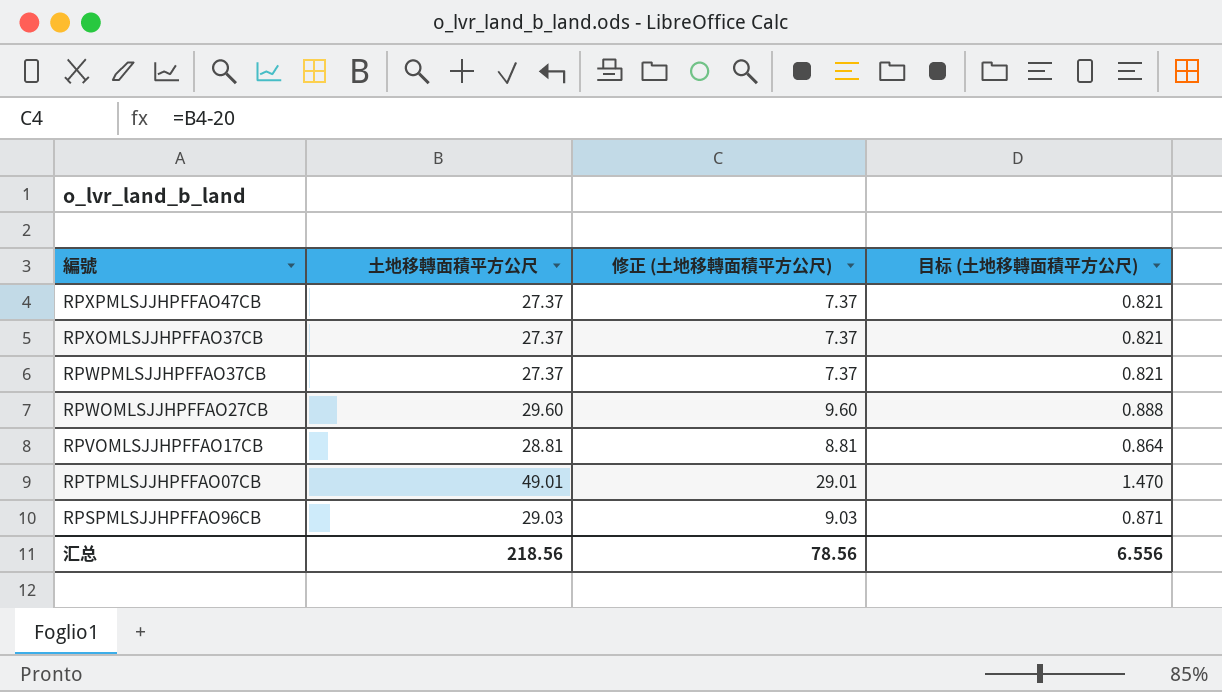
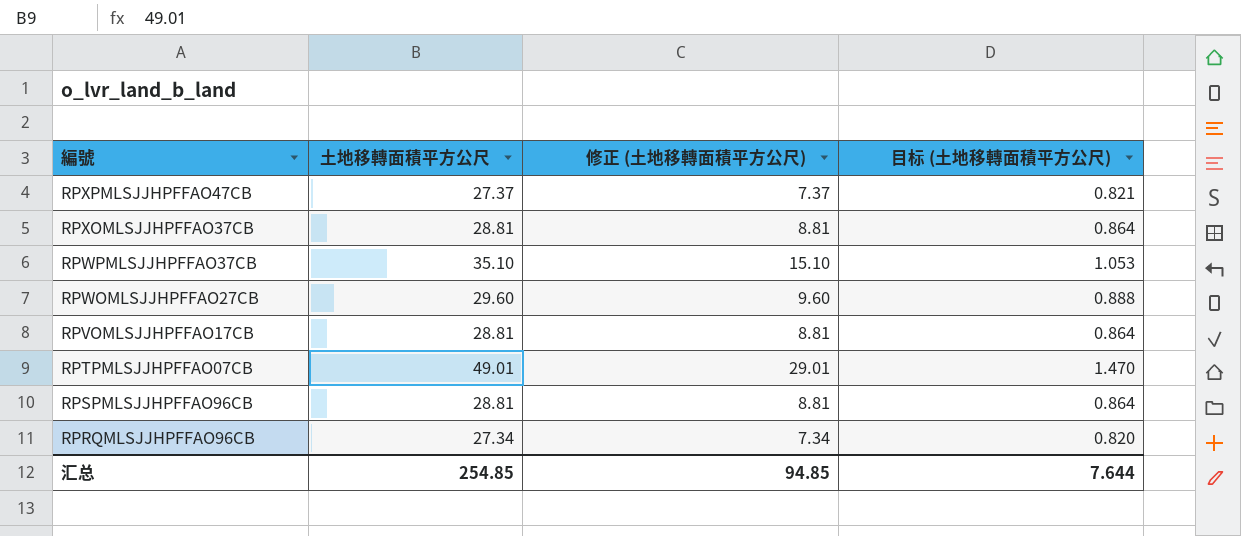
RPXOMLSJJHPFFAO37CB | 土地移轉面積平方公尺: 27.37 -> 28.81
RPXOMLSJJHPFFAO37CB | 修正 (土地移轉面積平方公尺): 7.37 -> 8.81
RPXOMLSJJHPFFAO37CB | 目标 (土地移轉面積平方公尺): 0.821 -> 0.864
RPWPMLSJJHPFFAO37CB | 土地移轉面積平方公尺: 27.37 -> 35.10
RPWPMLSJJHPFFAO37CB | 修正 (土地移轉面積平方公尺): 7.37 -> 15.10
RPWPMLSJJHPFFAO37CB | 目标 (土地移轉面積平方公尺): 0.821 -> 1.053
RPSPMLSJJHPFFAO96CB | 土地移轉面積平方公尺: 29.03 -> 28.81
RPSPMLSJJHPFFAO96CB | 修正 (土地移轉面積平方公尺): 9.03 -> 8.81
RPSPMLSJJHPFFAO96CB | 目标 (土地移轉面積平方公尺): 0.871 -> 0.864
row RPRQMLSJJHPFFAO96CB: none -> 27.34 | 7.34 | 0.820
汇总 | 土地移轉面積平方公尺: 218.56 -> 254.85
汇总 | 修正 (土地移轉面積平方公尺): 78.56 -> 94.85
汇总 | 目标 (土地移轉面積平方公尺): 6.556 -> 7.644

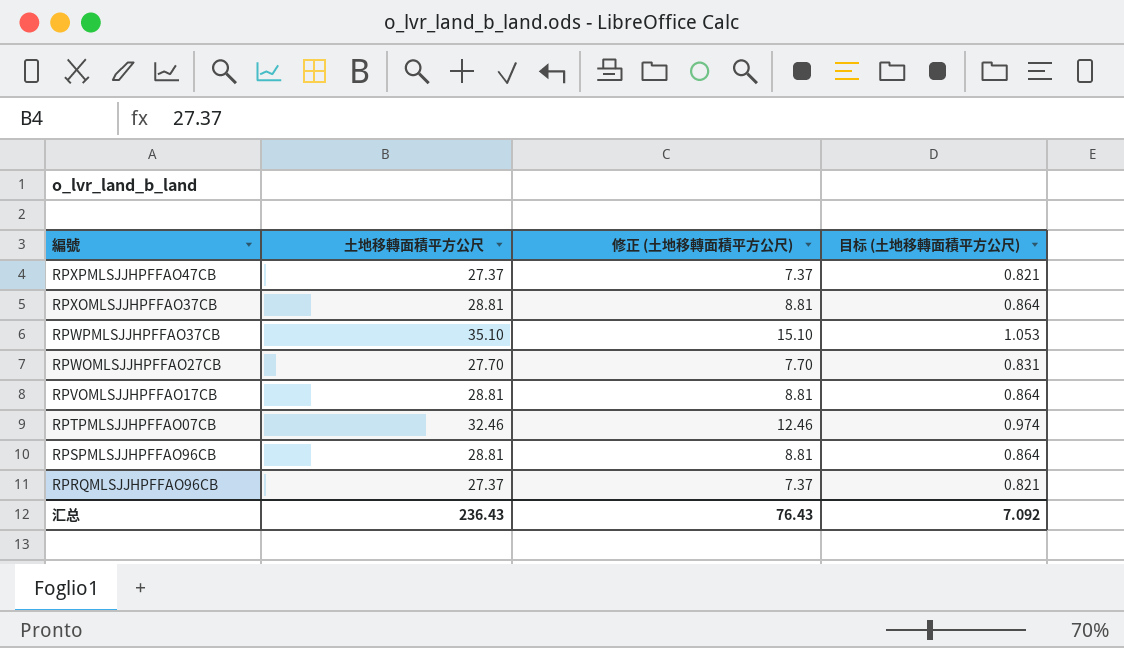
RPWOMLSJJHPFFAO27CB | 土地移轉面積平方公尺: 29.60 -> 27.70
RPWOMLSJJHPFFAO27CB | 修正 (土地移轉面積平方公尺): 9.60 -> 7.70
RPWOMLSJJHPFFAO27CB | 目标 (土地移轉面積平方公尺): 0.888 -> 0.831
RPTPMLSJJHPFFAO07CB | 土地移轉面積平方公尺: 49.01 -> 32.46
RPTPMLSJJHPFFAO07CB | 修正 (土地移轉面積平方公尺): 29.01 -> 12.46
RPTPMLSJJHPFFAO07CB | 目标 (土地移轉面積平方公尺): 1.470 -> 0.974
RPRQMLSJJHPFFAO96CB | 土地移轉面積平方公尺: 27.34 -> 27.37
RPRQMLSJJHPFFAO96CB | 修正 (土地移轉面積平方公尺): 7.34 -> 7.37
RPRQMLSJJHPFFAO96CB | 目标 (土地移轉面積平方公尺): 0.820 -> 0.821
汇总 | 土地移轉面積平方公尺: 254.85 -> 236.43
汇总 | 修正 (土地移轉面積平方公尺): 94.85 -> 76.43
汇总 | 目标 (土地移轉面積平方公尺): 7.644 -> 7.092

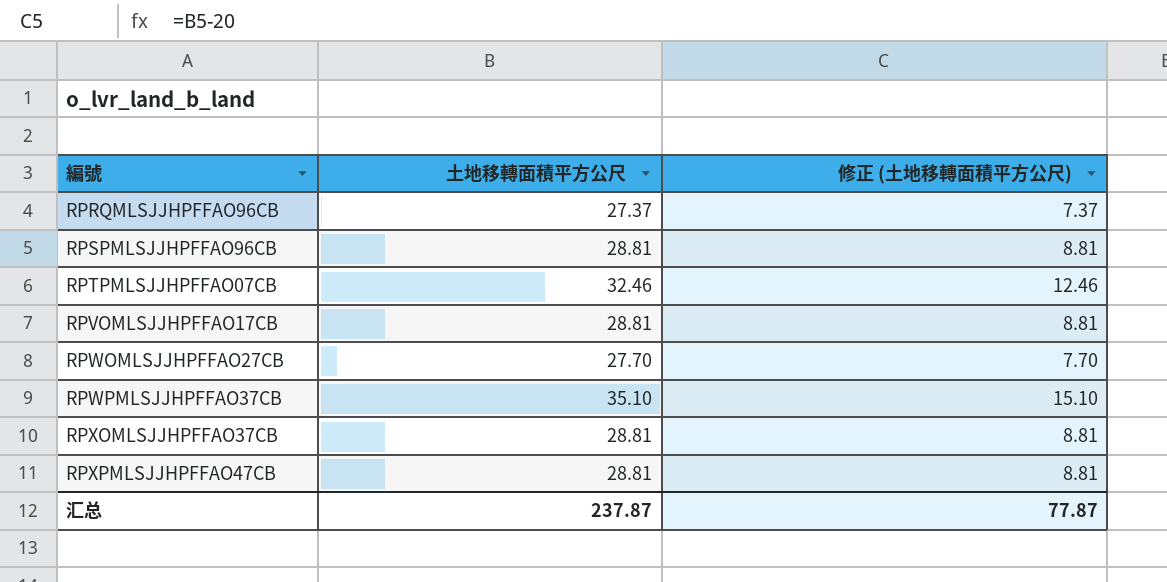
row order: 編號 descending -> 編號 ascending
column 目标 (土地移轉面積平方公尺) | formula: [土地移轉面積平方公尺] * 0.03 -> none
RPXPMLSJJHPFFAO47CB | 土地移轉面積平方公尺: 27.37 -> 28.81
RPXPMLSJJHPFFAO47CB | 修正 (土地移轉面積平方公尺): 7.37 -> 8.81
汇总 | 土地移轉面積平方公尺: 236.43 -> 237.87
汇总 | 修正 (土地移轉面積平方公尺): 76.43 -> 77.87

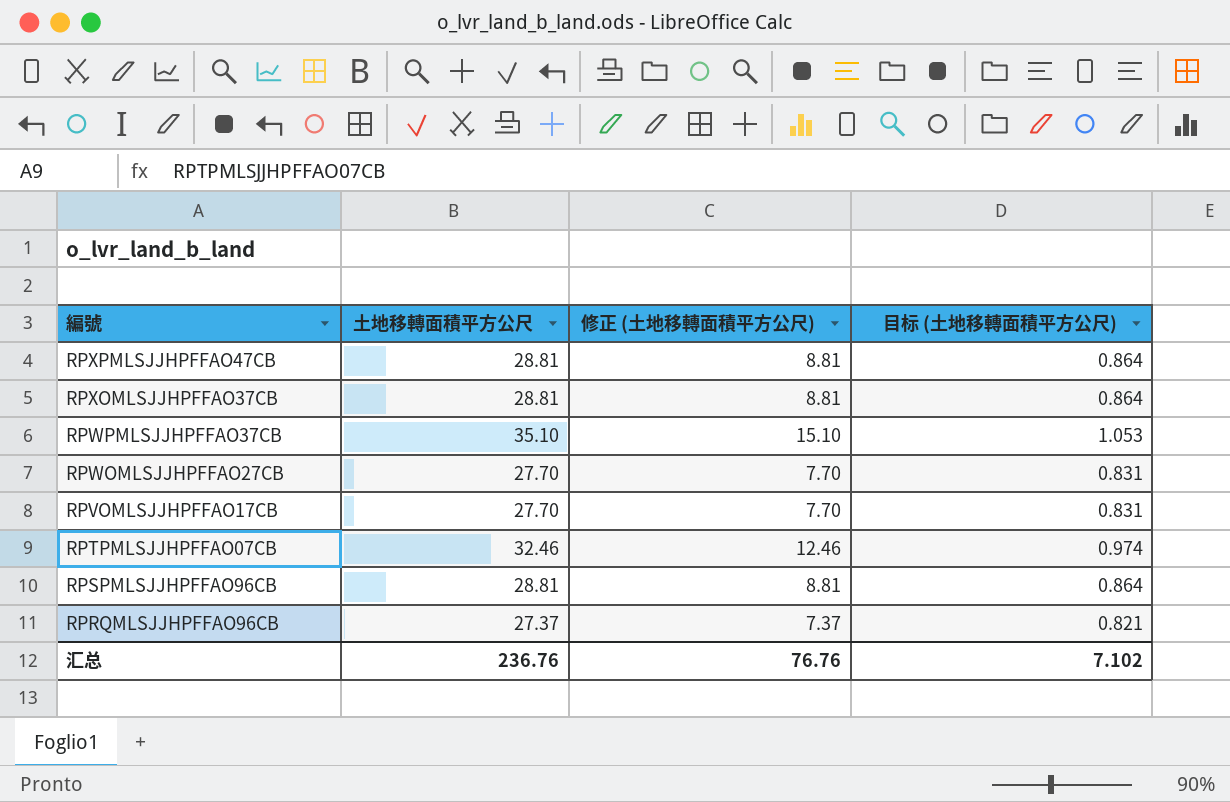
row order: 編號 ascending -> 編號 descending
column 目标 (土地移轉面積平方公尺) | formula: none -> [土地移轉面積平方公尺] * 0.03
RPVOMLSJJHPFFAO17CB | 土地移轉面積平方公尺: 28.81 -> 27.70
RPVOMLSJJHPFFAO17CB | 修正 (土地移轉面積平方公尺): 8.81 -> 7.70
汇总 | 土地移轉面積平方公尺: 237.87 -> 236.76
汇总 | 修正 (土地移轉面積平方公尺): 77.87 -> 76.76

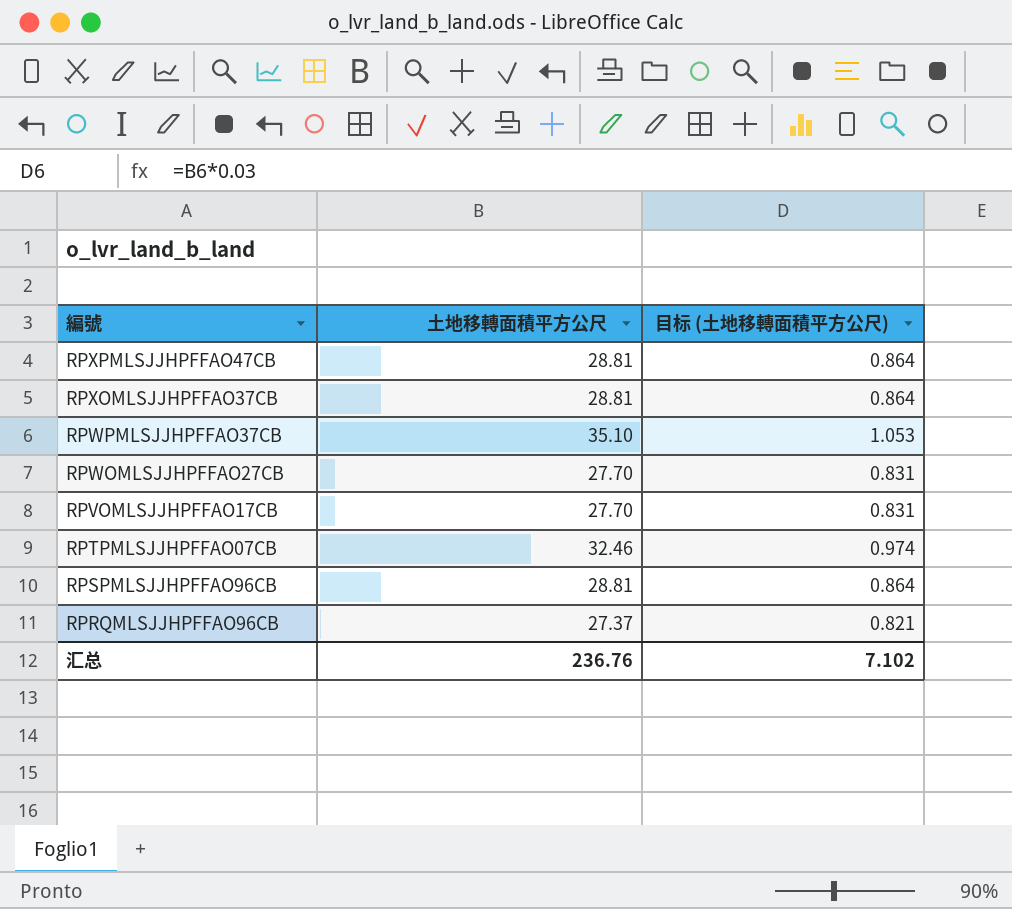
column 修正 (土地移轉面積平方公尺) | formula: [土地移轉面積平方公尺] - 20 -> none

